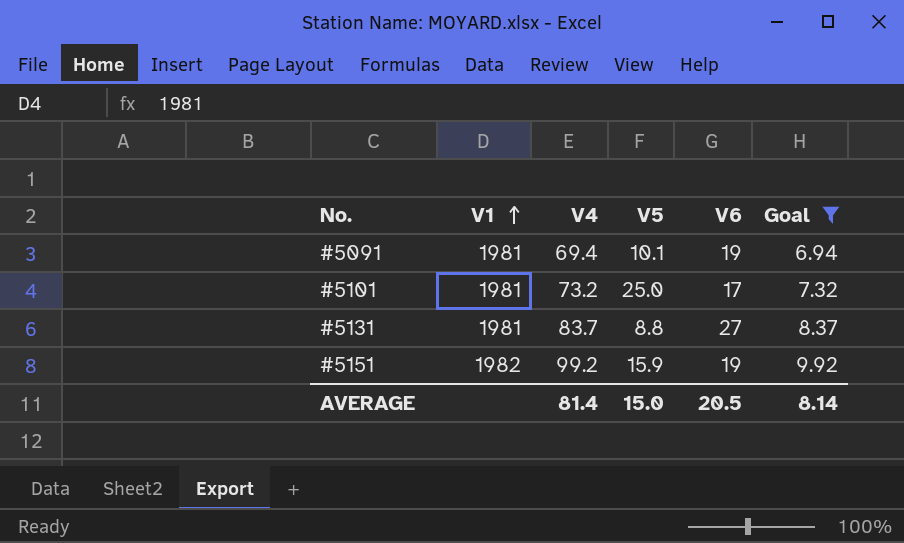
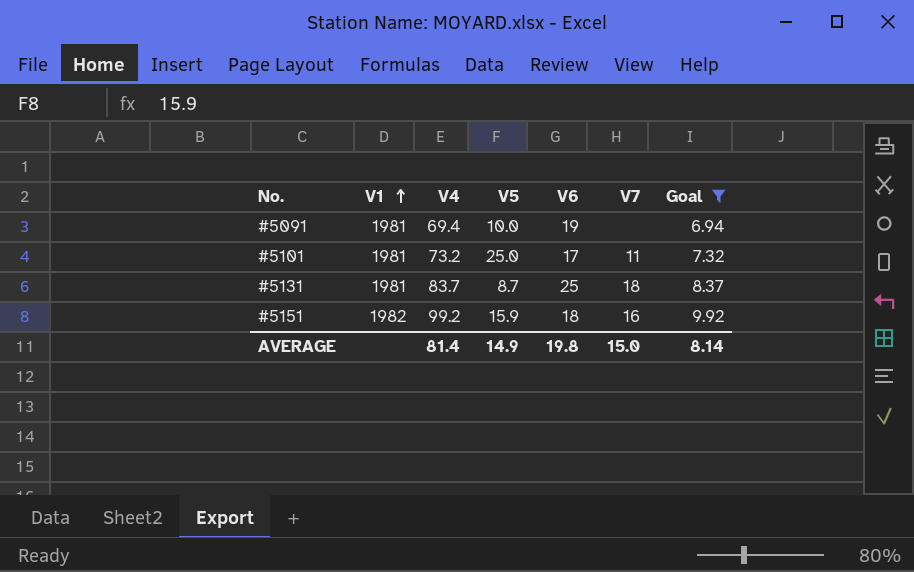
column V7 | position: none -> 6
#5091 | V5: 10.1 -> 10.0
#5131 | V5: 8.8 -> 8.7
#5131 | V6: 27 -> 25
#5151 | V6: 19 -> 18
AVERAGE | V5: 15.0 -> 14.9
AVERAGE | V6: 20.5 -> 19.8

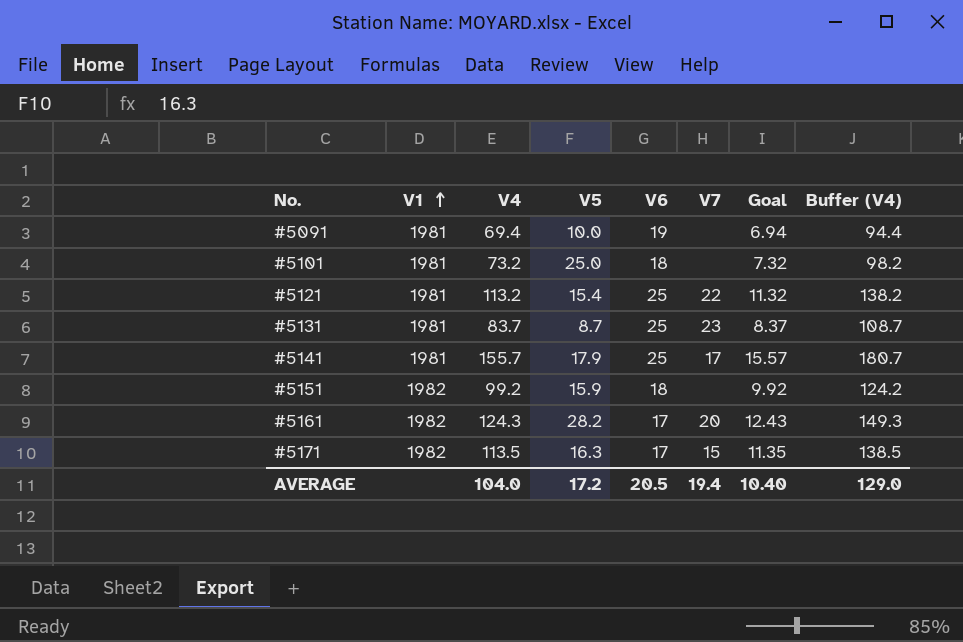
filter: Goal <= 9.92 -> none
column Buffer (V4) | formula: none -> [V4] + 25
#5101 | V6: 17 -> 18
#5101 | V7: 11 -> none
#5131 | V7: 18 -> 23
#5151 | V7: 16 -> none
AVERAGE | V4: 81.4 -> 104.0
AVERAGE | V5: 14.9 -> 17.2
AVERAGE | V6: 19.8 -> 20.5
AVERAGE | V7: 15.0 -> 19.4
AVERAGE | Goal: 8.14 -> 10.40

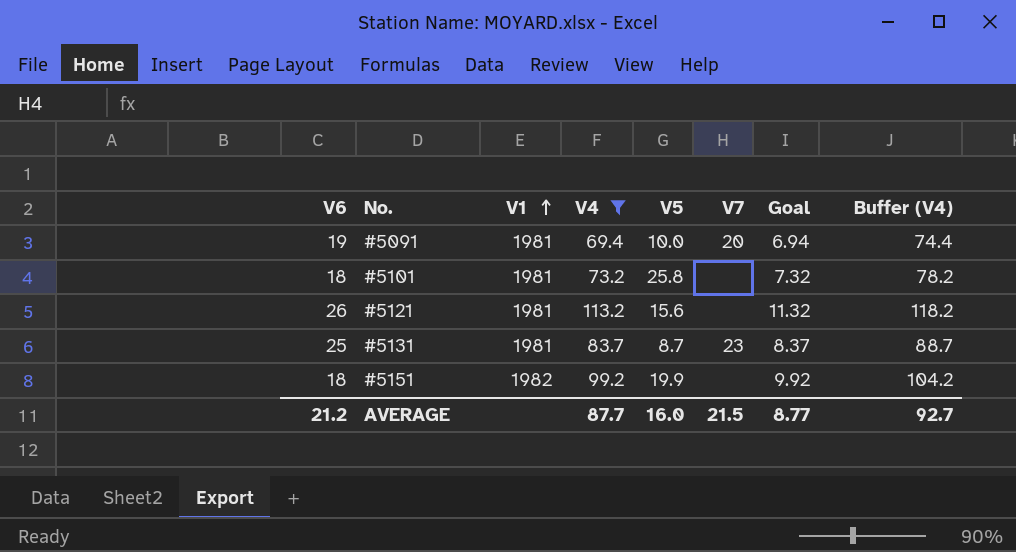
filter: none -> V4 <= 113.2
column V6 | position: 5 -> 1
column Buffer (V4) | formula: [V4] + 25 -> [V4] + 5
#5091 | V7: none -> 20
#5101 | V5: 25.0 -> 25.8
#5121 | V6: 25 -> 26
#5121 | V5: 15.4 -> 15.6
#5121 | V7: 22 -> none
#5151 | V5: 15.9 -> 19.9
AVERAGE | V6: 20.5 -> 21.2
AVERAGE | V4: 104.0 -> 87.7
AVERAGE | V5: 17.2 -> 16.0
AVERAGE | V7: 19.4 -> 21.5
AVERAGE | Goal: 10.40 -> 8.77
AVERAGE | Buffer (V4): 129.0 -> 92.7

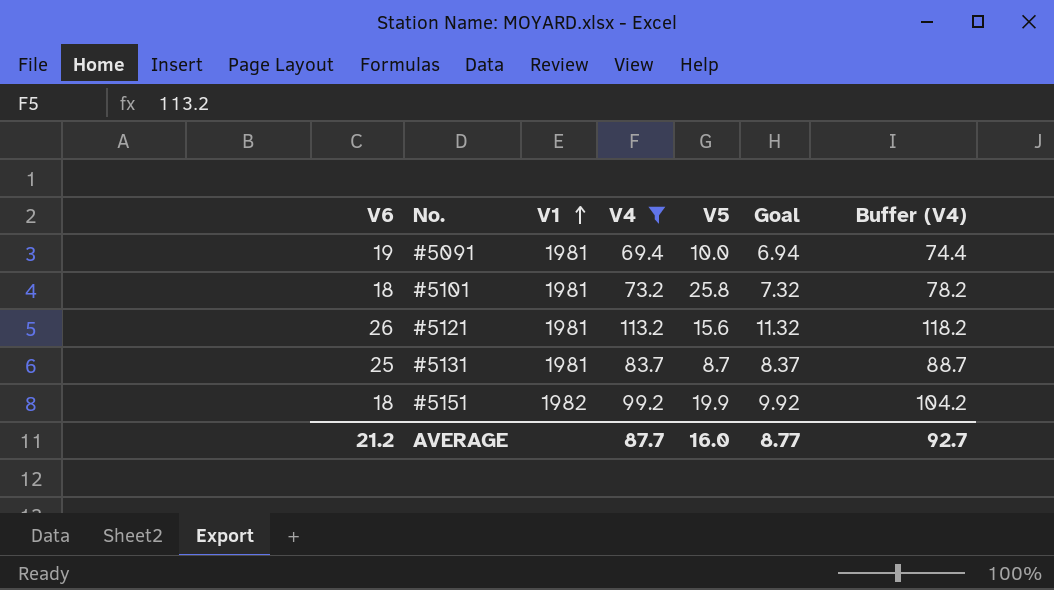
column V7 | position: 6 -> none

